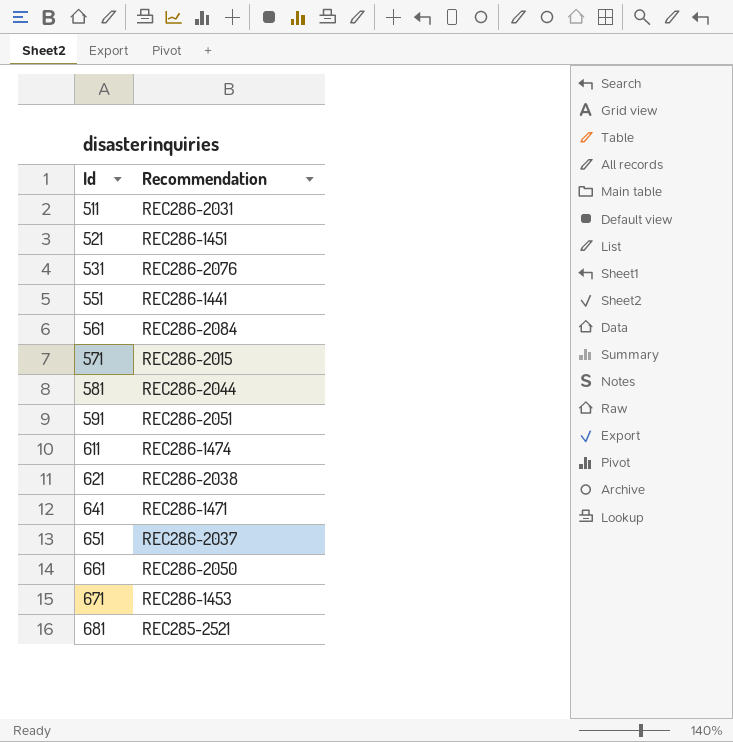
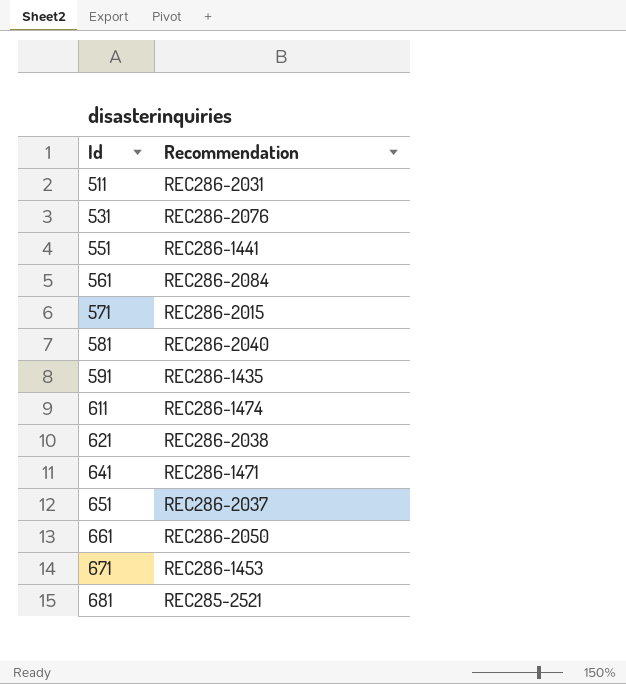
row 521: REC286-1451 -> none
581 | Recommendation: REC286-2044 -> REC286-2040
591 | Recommendation: REC286-2051 -> REC286-1435

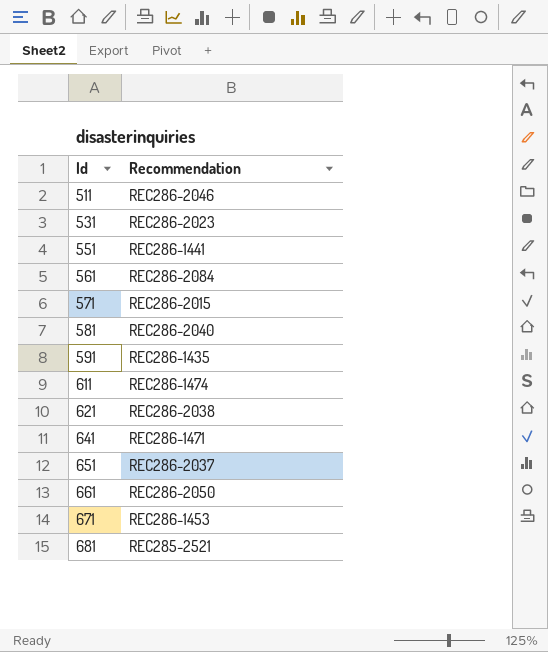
511 | Recommendation: REC286-2031 -> REC286-2046
531 | Recommendation: REC286-2076 -> REC286-2023

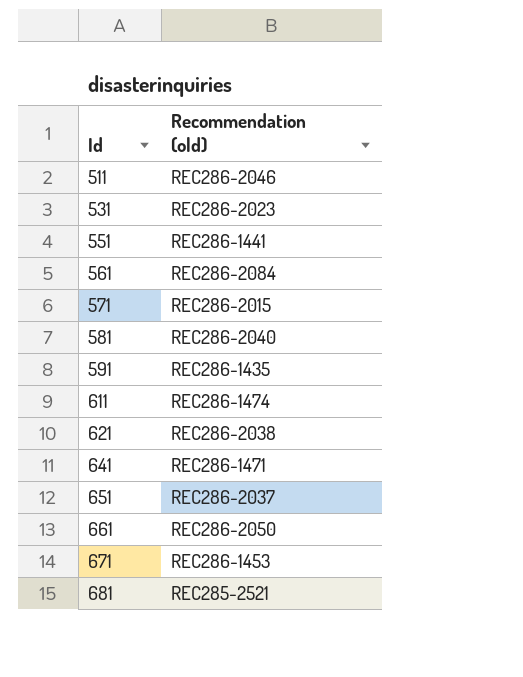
column name: Recommendation -> Recommendation (old)

